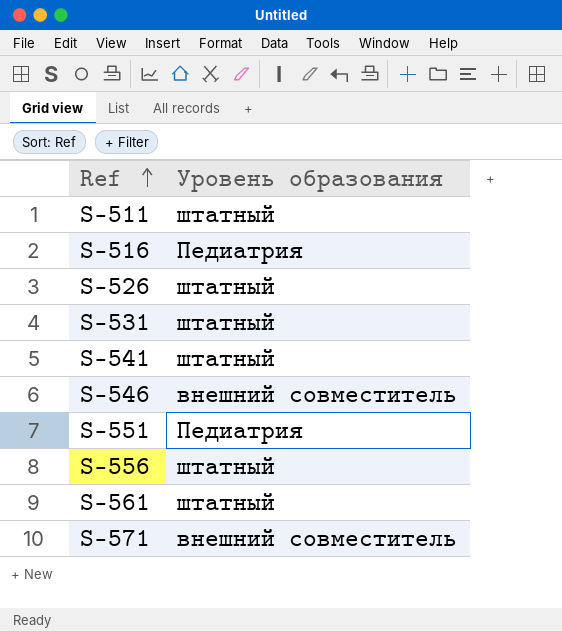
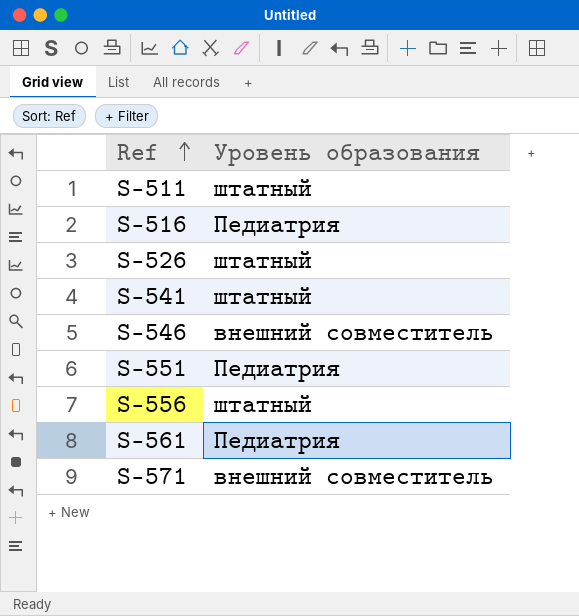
row S-531: штатный -> none
S-561 | Уровень образования: штатный -> Педиатрия

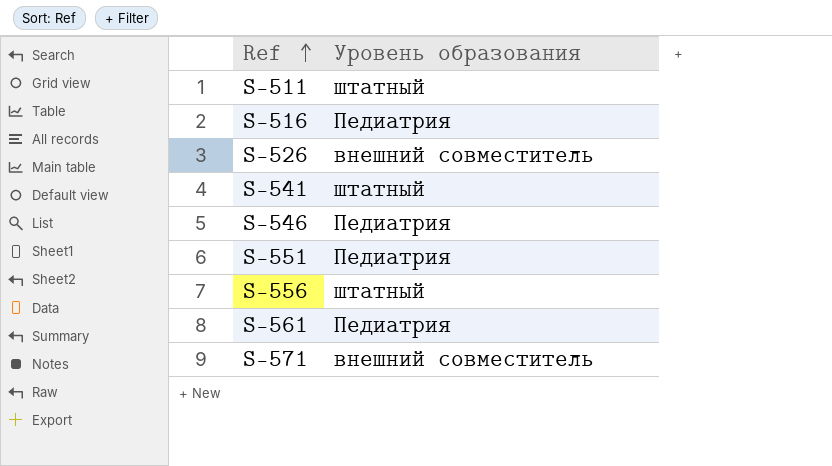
S-526 | Уровень образования: штатный -> внешний совместитель
S-546 | Уровень образования: внешний совместитель -> Педиатрия

